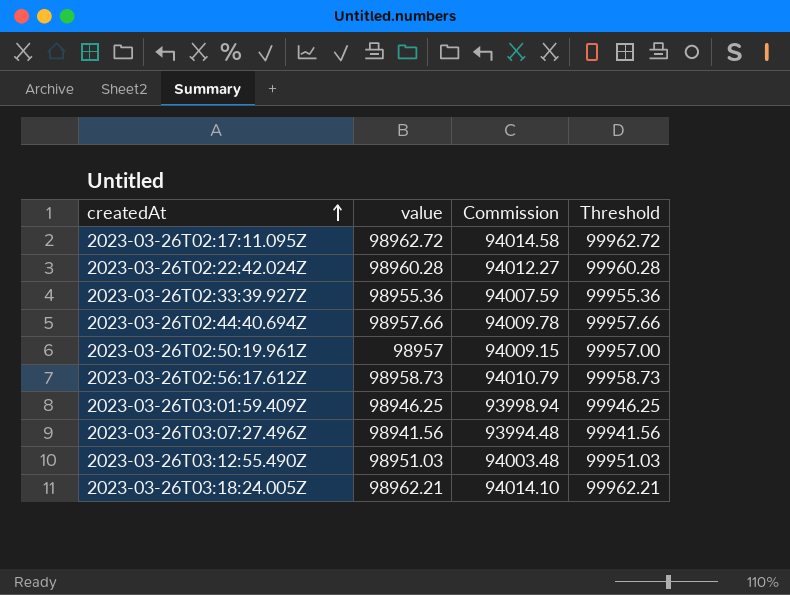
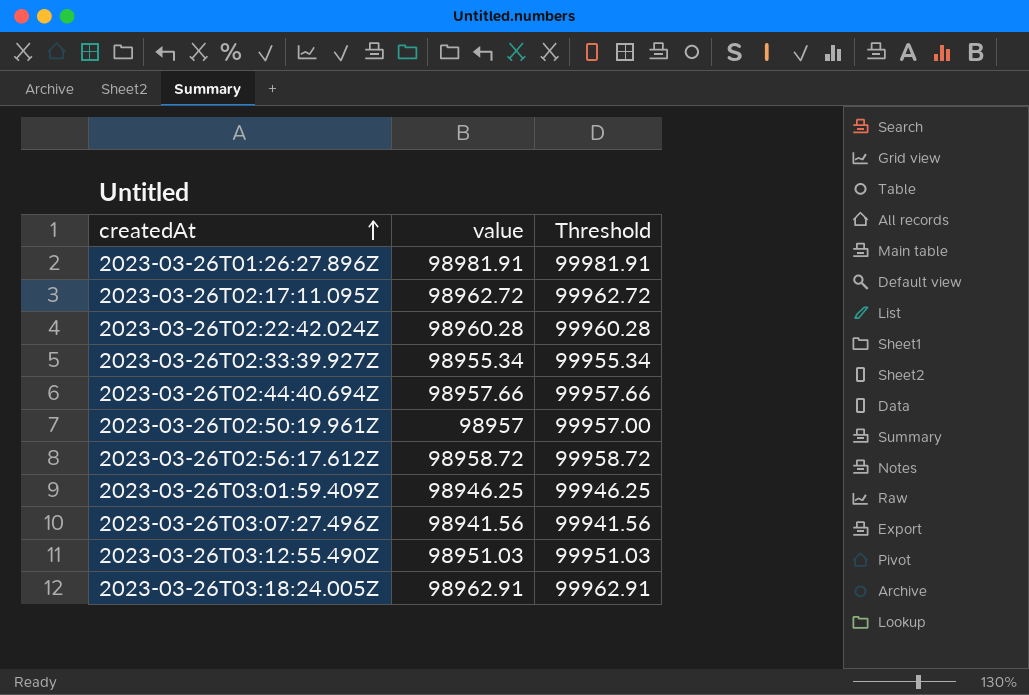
column Commission | formula: [value] * 0.95 -> none
row 2023-03-26T01:26:27.896Z: none -> 98981.91 | 99981.91
2023-03-26T02:33:39.927Z | value: 98955.36 -> 98955.34
2023-03-26T02:33:39.927Z | Threshold: 99955.36 -> 99955.34
2023-03-26T02:56:17.612Z | value: 98958.73 -> 98958.72
2023-03-26T02:56:17.612Z | Threshold: 99958.73 -> 99958.72
2023-03-26T03:18:24.005Z | value: 98962.21 -> 98962.91
2023-03-26T03:18:24.005Z | Threshold: 99962.21 -> 99962.91

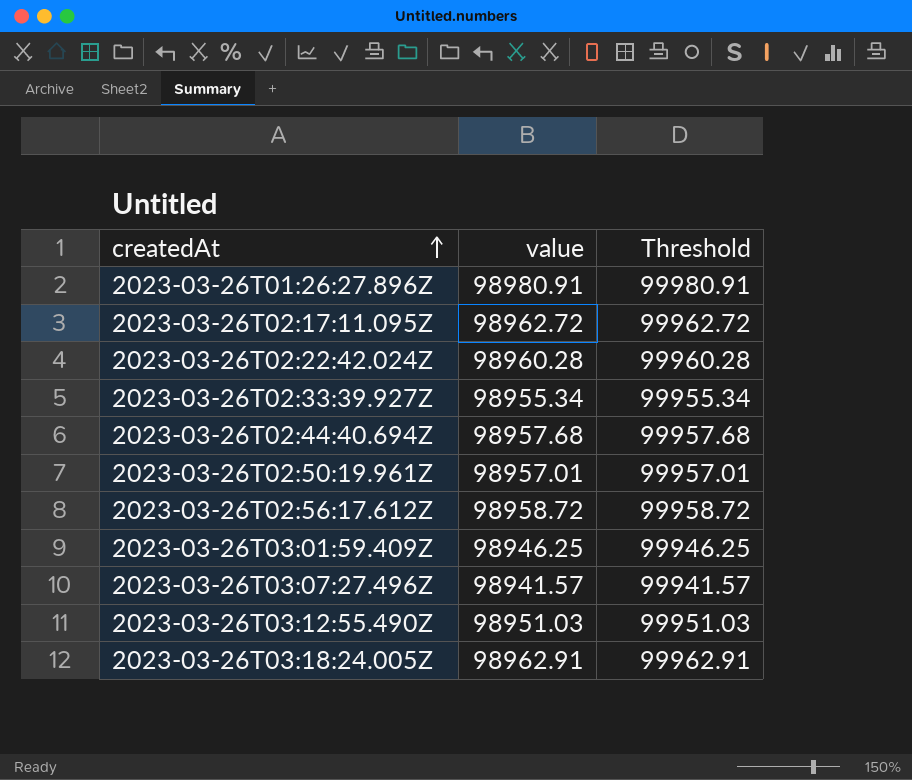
2023-03-26T01:26:27.896Z | value: 98981.91 -> 98980.91
2023-03-26T01:26:27.896Z | Threshold: 99981.91 -> 99980.91
2023-03-26T02:44:40.694Z | value: 98957.66 -> 98957.68
2023-03-26T02:44:40.694Z | Threshold: 99957.66 -> 99957.68
2023-03-26T02:50:19.961Z | value: 98957 -> 98957.01
2023-03-26T02:50:19.961Z | Threshold: 99957.00 -> 99957.01
2023-03-26T03:07:27.496Z | value: 98941.56 -> 98941.57
2023-03-26T03:07:27.496Z | Threshold: 99941.56 -> 99941.57

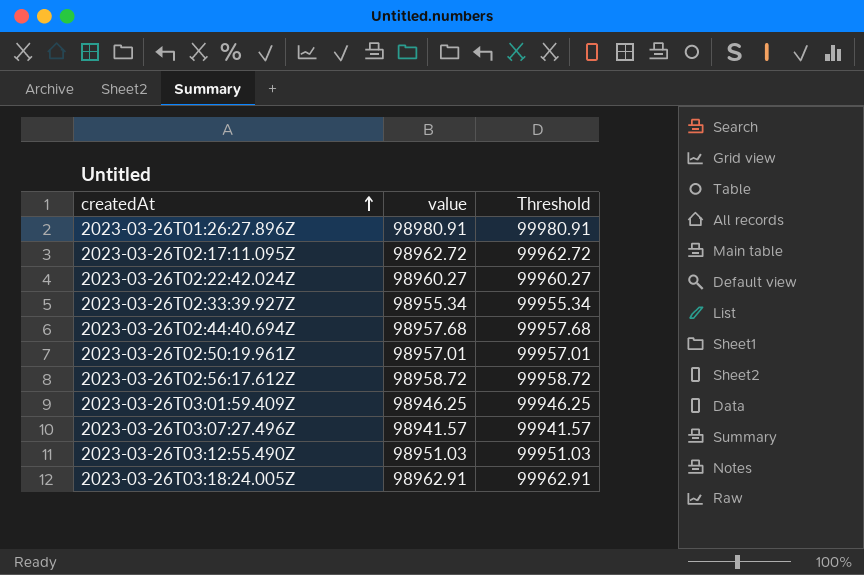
2023-03-26T02:22:42.024Z | value: 98960.28 -> 98960.27
2023-03-26T02:22:42.024Z | Threshold: 99960.28 -> 99960.27

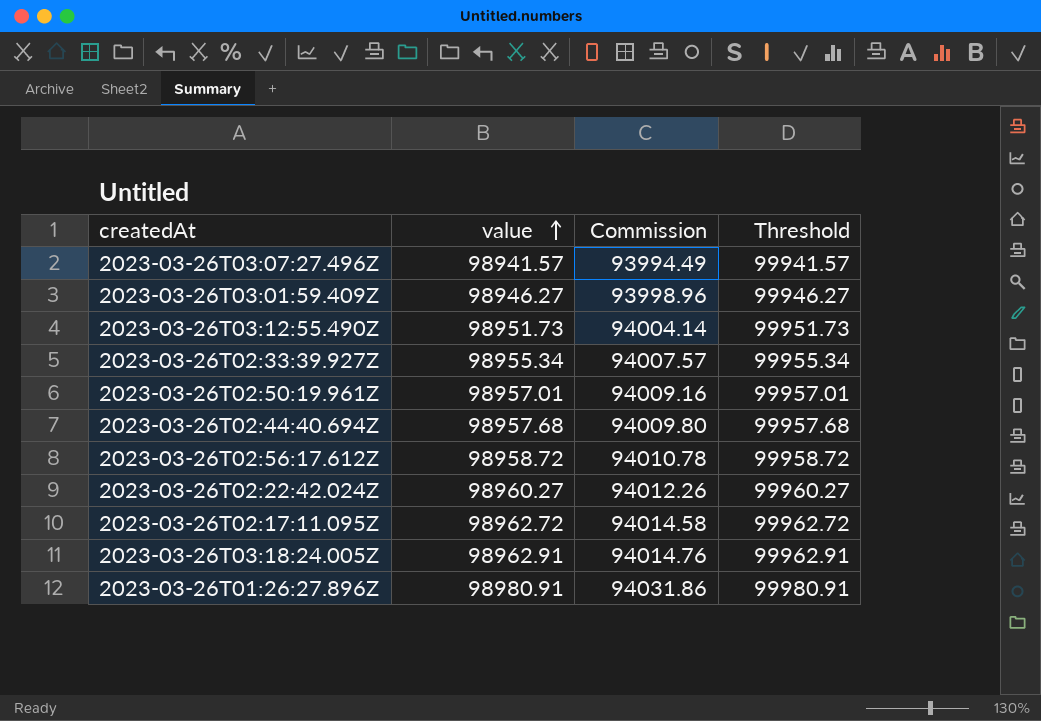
row order: createdAt ascending -> value ascending
column Commission | formula: none -> [value] * 0.95
2023-03-26T03:01:59.409Z | value: 98946.25 -> 98946.27
2023-03-26T03:01:59.409Z | Threshold: 99946.25 -> 99946.27
2023-03-26T03:12:55.490Z | value: 98951.03 -> 98951.73
2023-03-26T03:12:55.490Z | Threshold: 99951.03 -> 99951.73

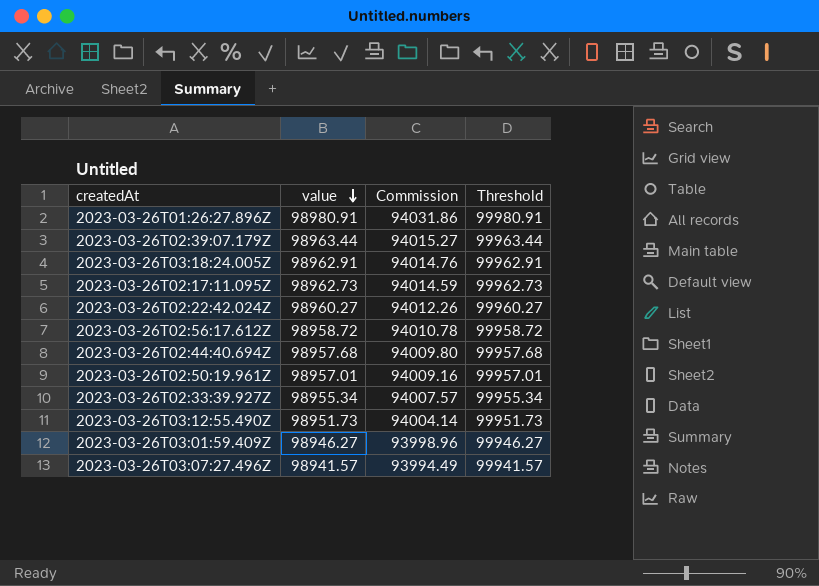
row order: value ascending -> value descending
row 2023-03-26T02:39:07.179Z: none -> 98963.44 | 94015.27 | 99963.44
2023-03-26T02:17:11.095Z | value: 98962.72 -> 98962.73
2023-03-26T02:17:11.095Z | Commission: 94014.58 -> 94014.59
2023-03-26T02:17:11.095Z | Threshold: 99962.72 -> 99962.73

